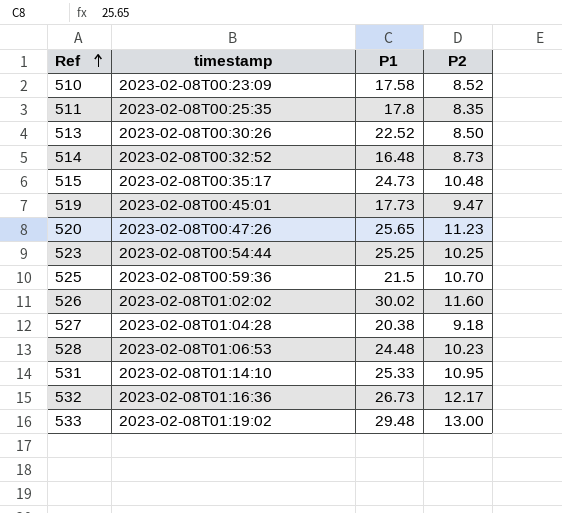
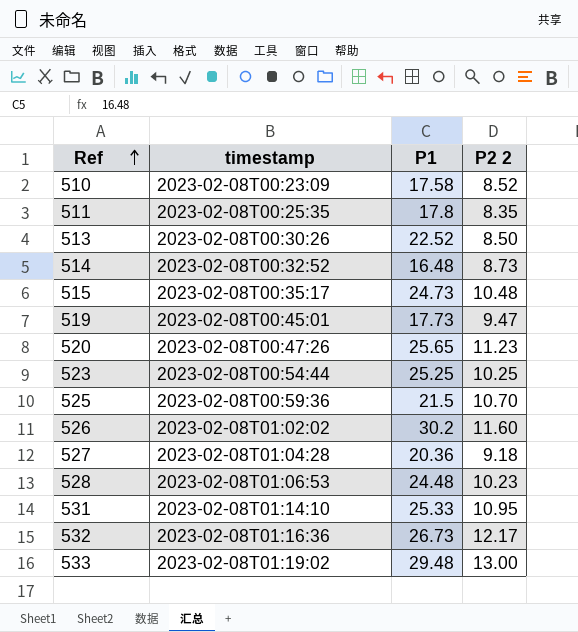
column name: P2 -> P2 2
526 | P1: 30.02 -> 30.2
527 | P1: 20.38 -> 20.36

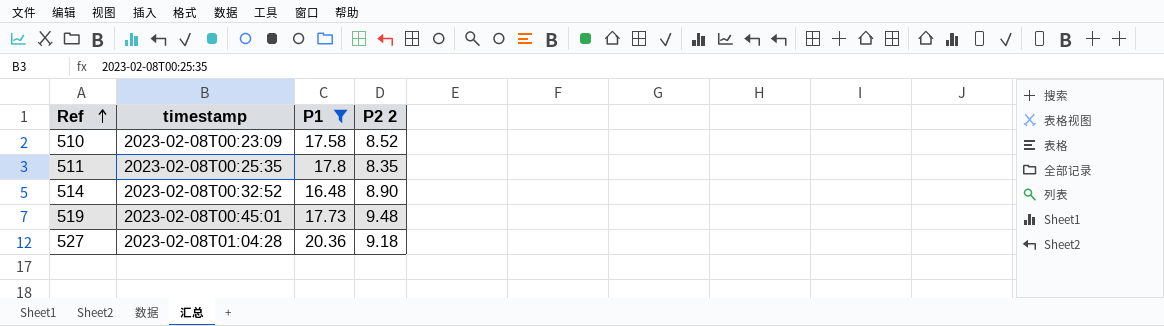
filter: none -> P1 <= 20.36
514 | P2 2: 8.73 -> 8.90
519 | P2 2: 9.47 -> 9.48

